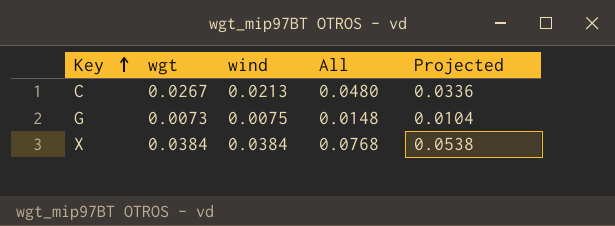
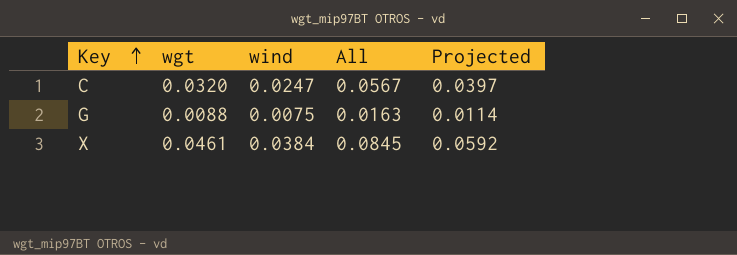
C | wgt: 0.0267 -> 0.0320
C | wind: 0.0213 -> 0.0247
C | All: 0.0480 -> 0.0567
C | Projected: 0.0336 -> 0.0397
G | wgt: 0.0073 -> 0.0088
G | All: 0.0148 -> 0.0163
G | Projected: 0.0104 -> 0.0114
X | wgt: 0.0384 -> 0.0461
X | All: 0.0768 -> 0.0845
X | Projected: 0.0538 -> 0.0592

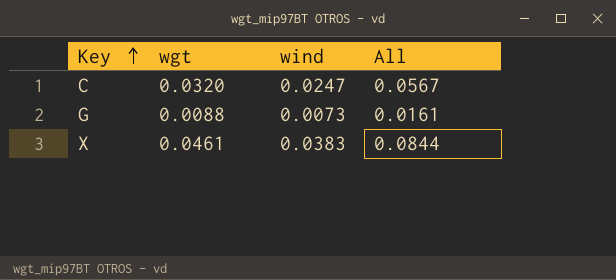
column Projected | formula: [All] * 0.7 -> none
G | wind: 0.0075 -> 0.0073
G | All: 0.0163 -> 0.0161
X | wind: 0.0384 -> 0.0383
X | All: 0.0845 -> 0.0844

